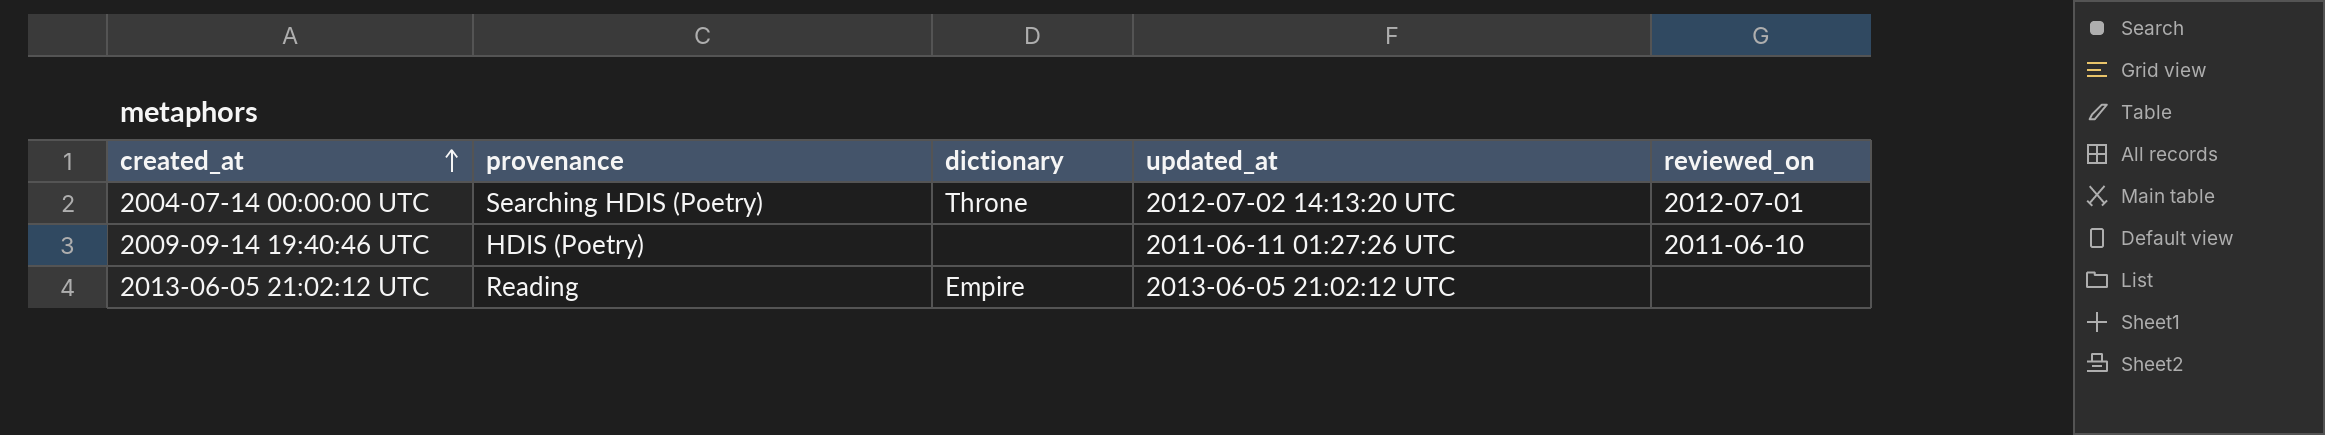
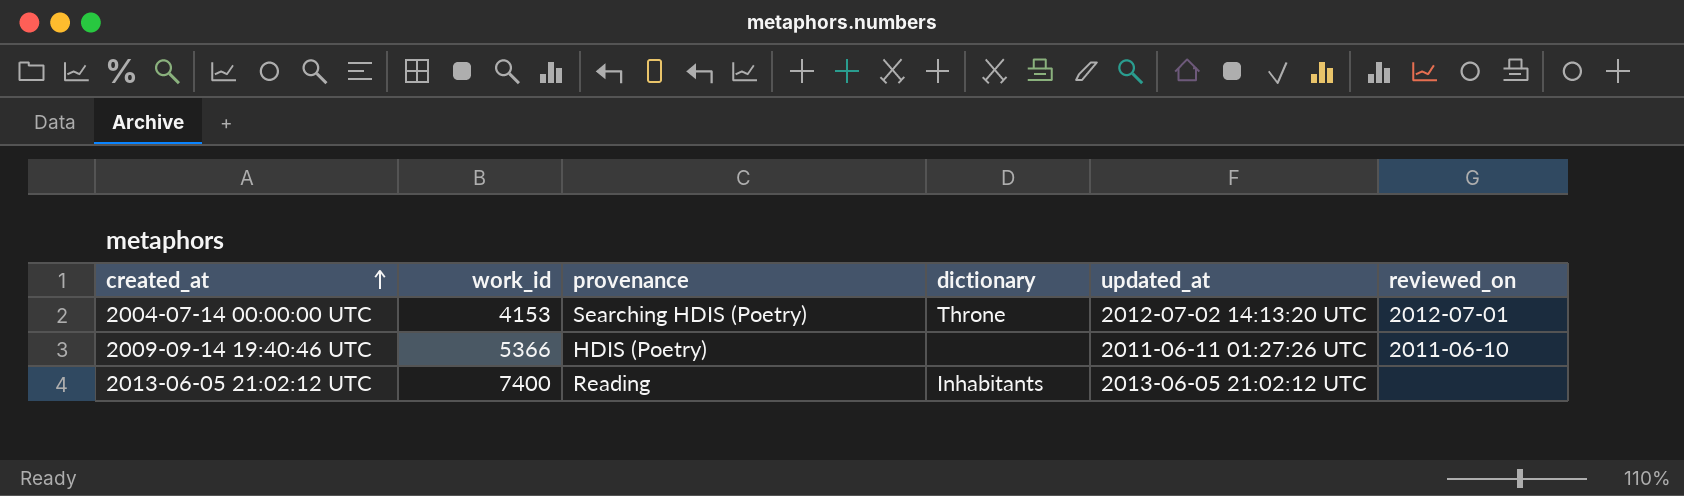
column work_id | position: none -> 2
2013-06-05 21:02:12 UTC | dictionary: Empire -> Inhabitants

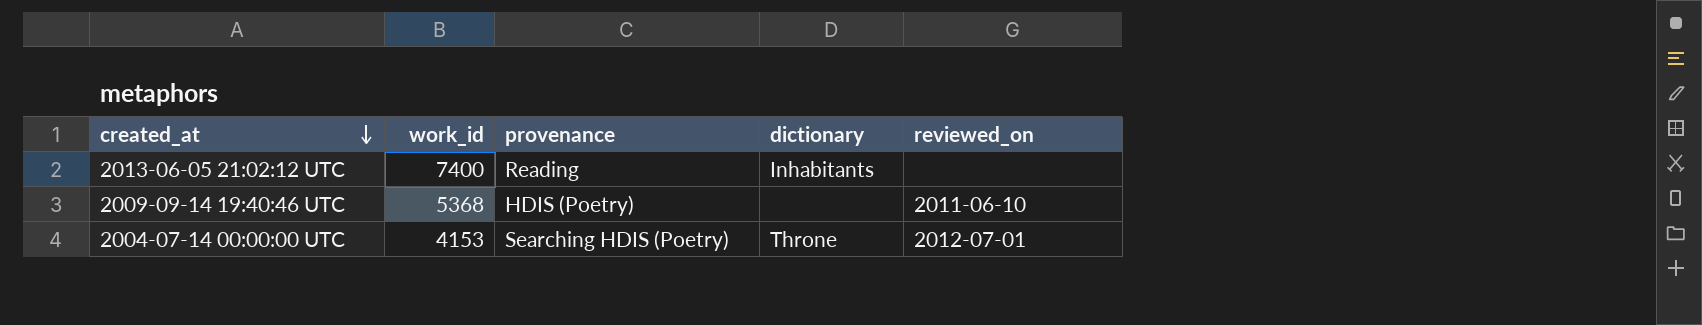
row order: created_at ascending -> created_at descending
column updated_at | position: 5 -> none
2009-09-14 19:40:46 UTC | work_id: 5366 -> 5368

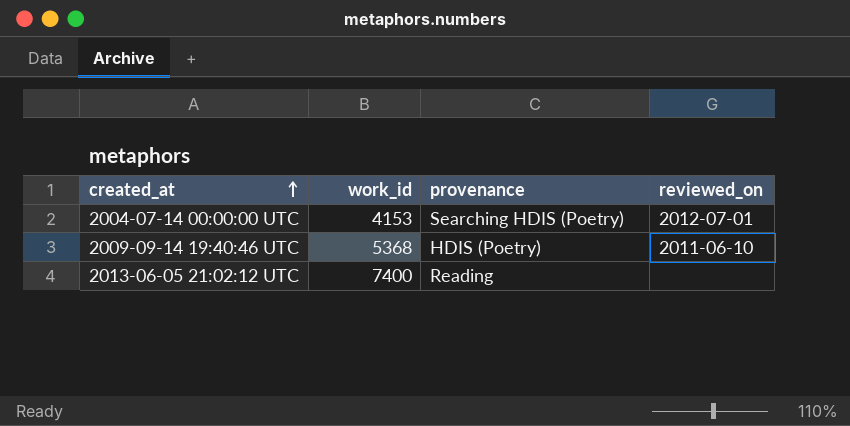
row order: created_at descending -> created_at ascending
column dictionary | position: 4 -> none

